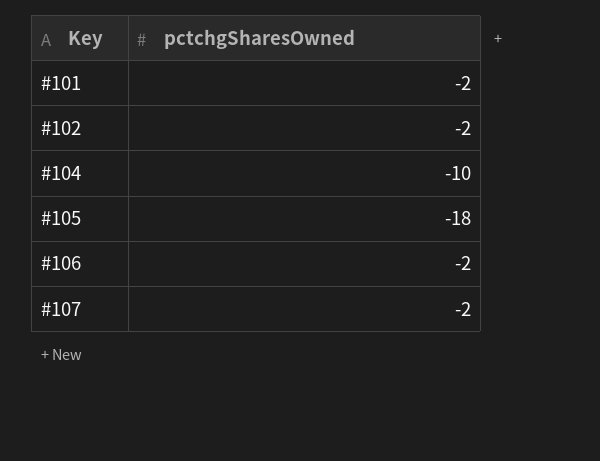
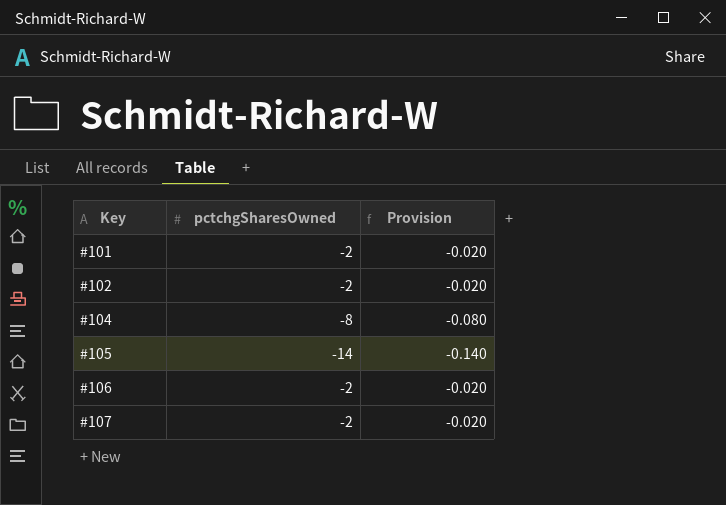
column Provision | formula: none -> [pctchgSharesOwned] * 0.01
#104 | pctchgSharesOwned: -10 -> -8
#105 | pctchgSharesOwned: -18 -> -14

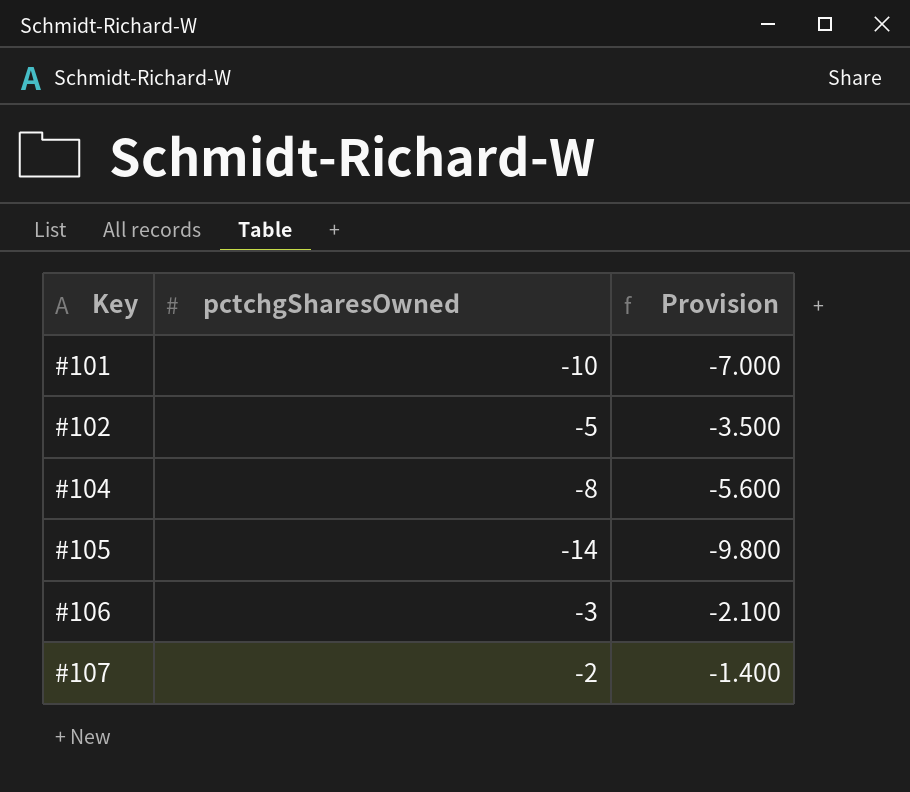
column Provision | formula: [pctchgSharesOwned] * 0.01 -> [pctchgSharesOwned] * 0.7
#101 | pctchgSharesOwned: -2 -> -10
#102 | pctchgSharesOwned: -2 -> -5
#106 | pctchgSharesOwned: -2 -> -3

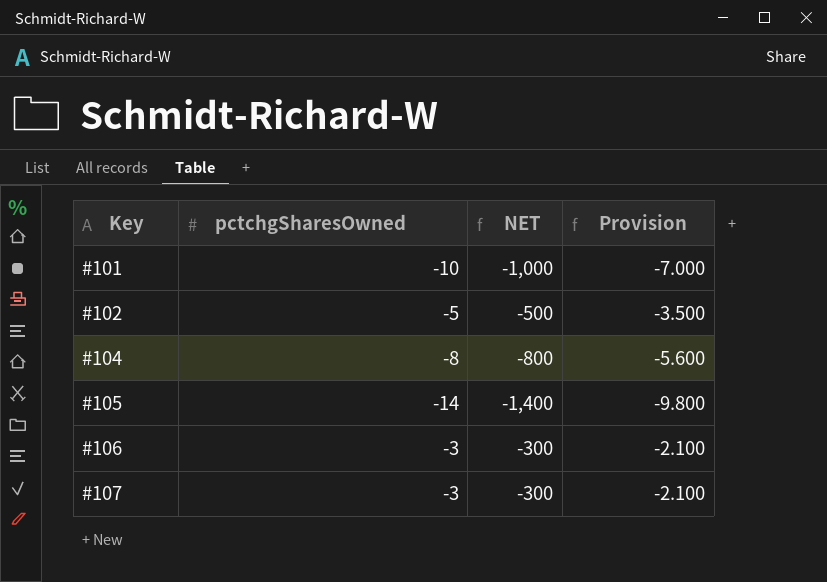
column NET | formula: none -> [pctchgSharesOwned] * 100
#107 | pctchgSharesOwned: -2 -> -3
#107 | Provision: -1.400 -> -2.100

